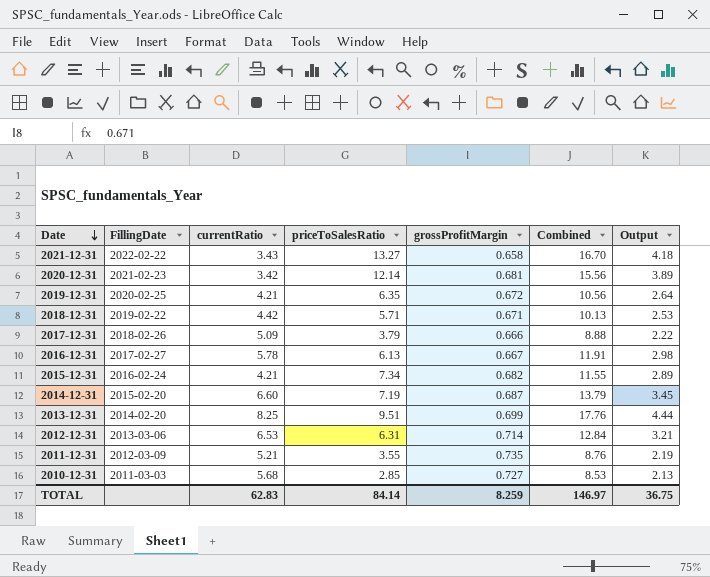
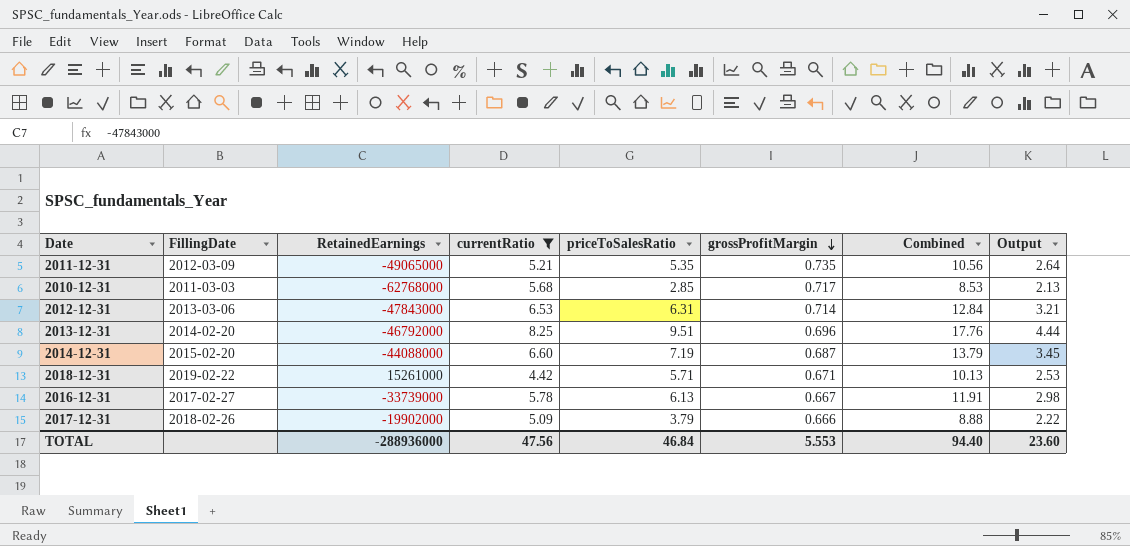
filter: none -> currentRatio >= 4.42
row order: Date descending -> grossProfitMargin descending
column RetainedEarnings | position: none -> 3
2011-12-31 | priceToSalesRatio: 3.55 -> 5.35
2011-12-31 | Combined: 8.76 -> 10.56
2011-12-31 | Output: 2.19 -> 2.64
2010-12-31 | grossProfitMargin: 0.727 -> 0.717
2013-12-31 | grossProfitMargin: 0.699 -> 0.696
TOTAL | currentRatio: 62.83 -> 47.56
TOTAL | priceToSalesRatio: 84.14 -> 46.84
TOTAL | grossProfitMargin: 8.259 -> 5.553
TOTAL | Combined: 146.97 -> 94.40
TOTAL | Output: 36.75 -> 23.60

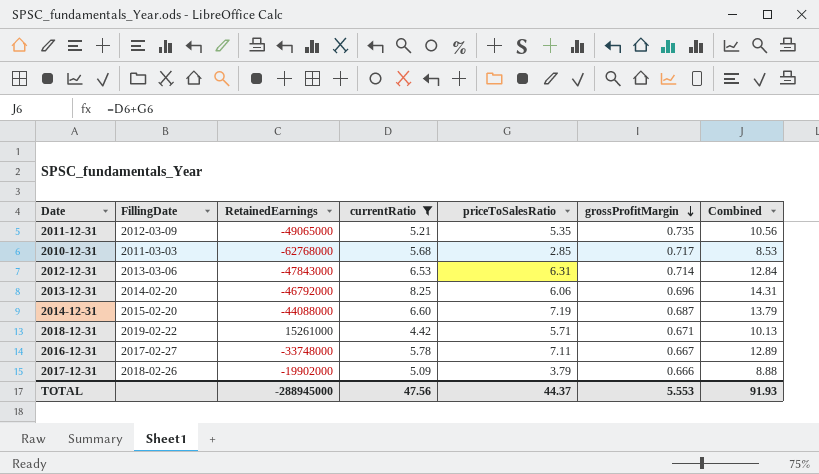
column Output | formula: [Combined] * 0.25 -> none
2013-12-31 | priceToSalesRatio: 9.51 -> 6.06
2013-12-31 | Combined: 17.76 -> 14.31
2016-12-31 | RetainedEarnings: -33739000 -> -33748000
2016-12-31 | priceToSalesRatio: 6.13 -> 7.11
2016-12-31 | Combined: 11.91 -> 12.89
TOTAL | RetainedEarnings: -288936000 -> -288945000
TOTAL | priceToSalesRatio: 46.84 -> 44.37
TOTAL | Combined: 94.40 -> 91.93

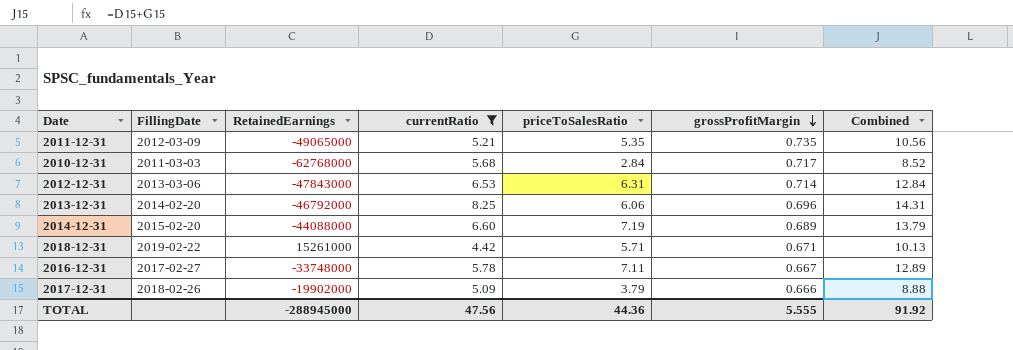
2010-12-31 | priceToSalesRatio: 2.85 -> 2.84
2010-12-31 | Combined: 8.53 -> 8.52
2014-12-31 | grossProfitMargin: 0.687 -> 0.689
TOTAL | priceToSalesRatio: 44.37 -> 44.36
TOTAL | grossProfitMargin: 5.553 -> 5.555
TOTAL | Combined: 91.93 -> 91.92

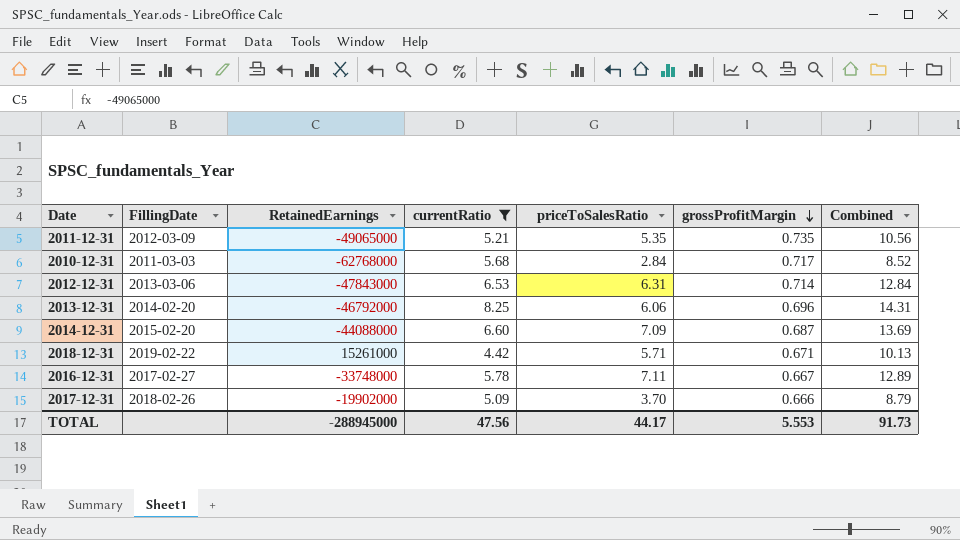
2014-12-31 | priceToSalesRatio: 7.19 -> 7.09
2014-12-31 | grossProfitMargin: 0.689 -> 0.687
2014-12-31 | Combined: 13.79 -> 13.69
2017-12-31 | priceToSalesRatio: 3.79 -> 3.70
2017-12-31 | Combined: 8.88 -> 8.79
TOTAL | priceToSalesRatio: 44.36 -> 44.17
TOTAL | grossProfitMargin: 5.555 -> 5.553
TOTAL | Combined: 91.92 -> 91.73

